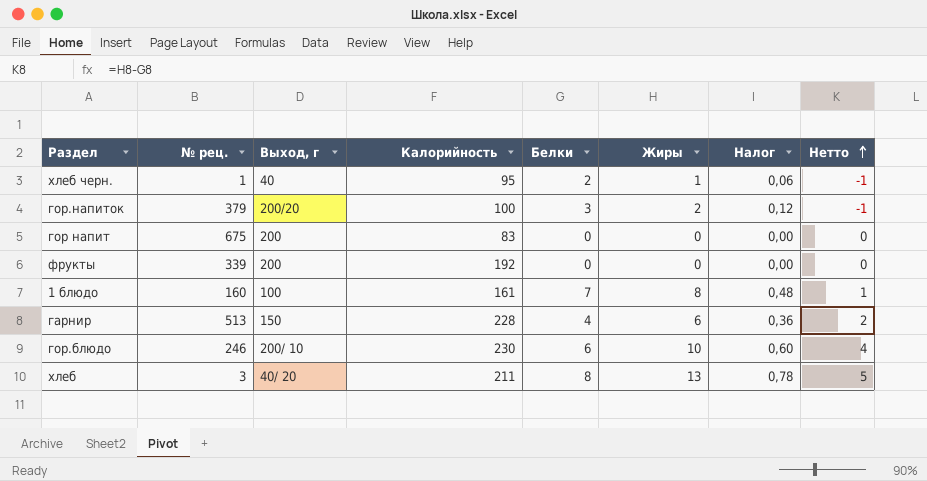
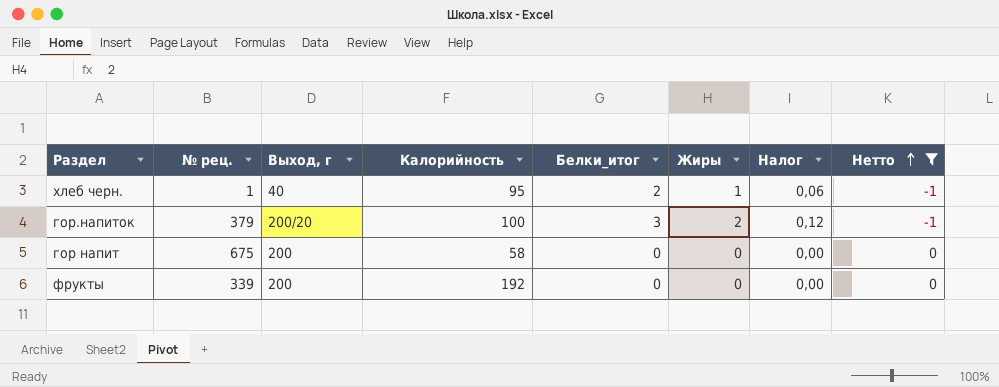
filter: none -> Нетто <= 0
column name: Белки -> Белки_итог
гор напит | Калорийность: 83 -> 58

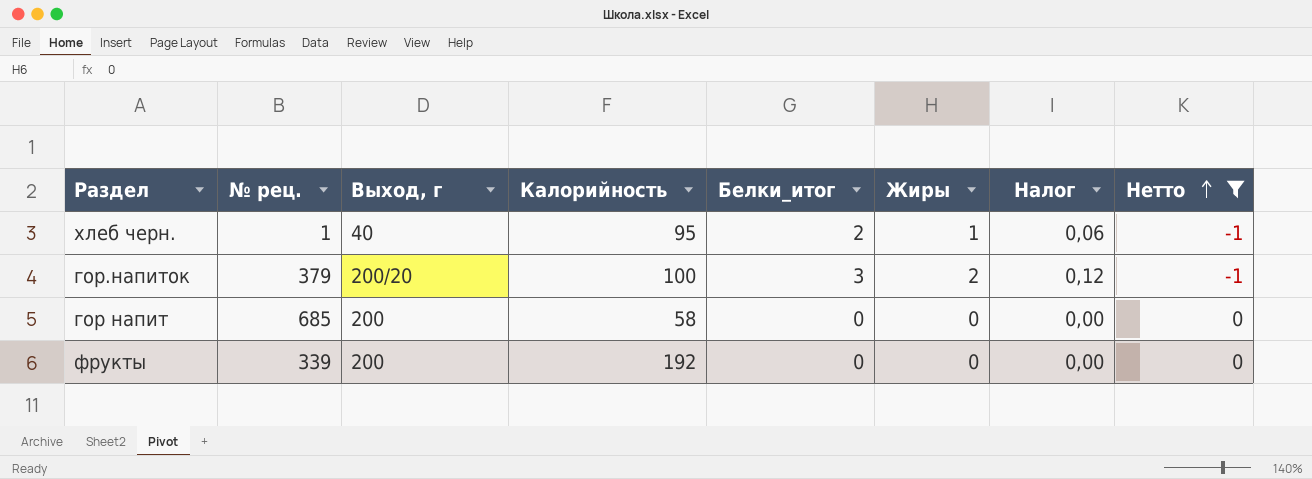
гор напит | № рец.: 675 -> 685

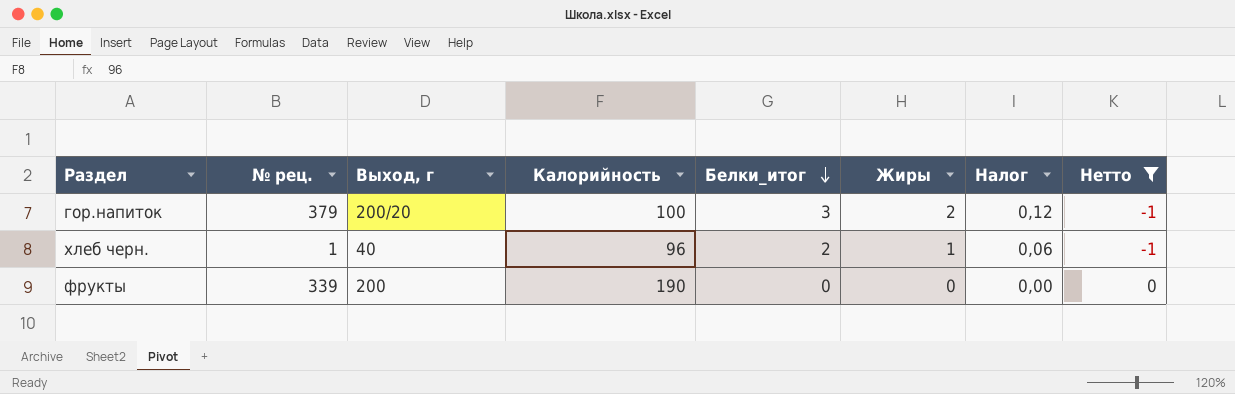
row order: Нетто ascending -> Белки_итог descending
row гор напит: 685 | 200 | 58 | 0 | 0 | 0,00 | 0 -> none
хлеб черн. | Калорийность: 95 -> 96
фрукты | Калорийность: 192 -> 190

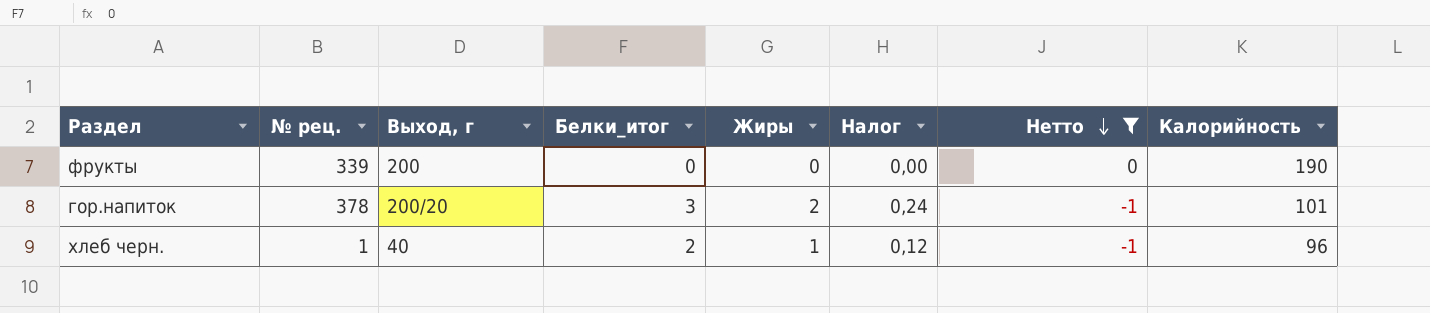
row order: Белки_итог descending -> Нетто descending
column Налог | formula: [Жиры] * 0,06 -> [Жиры] * 0,12
column Калорийность | position: 4 -> 8
гор.напиток | № рец.: 379 -> 378
гор.напиток | Калорийность: 100 -> 101

